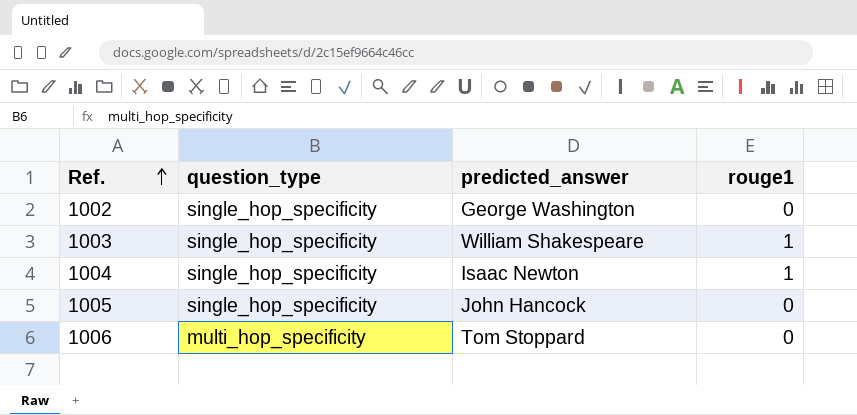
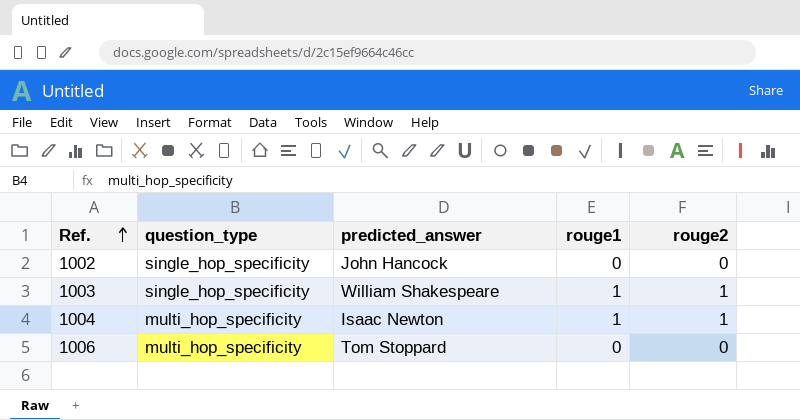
column rouge2 | position: none -> 5
row 1005: single_hop_specificity | John Hancock | 0 -> none
1002 | predicted_answer: George Washington -> John Hancock
1004 | question_type: single_hop_specificity -> multi_hop_specificity

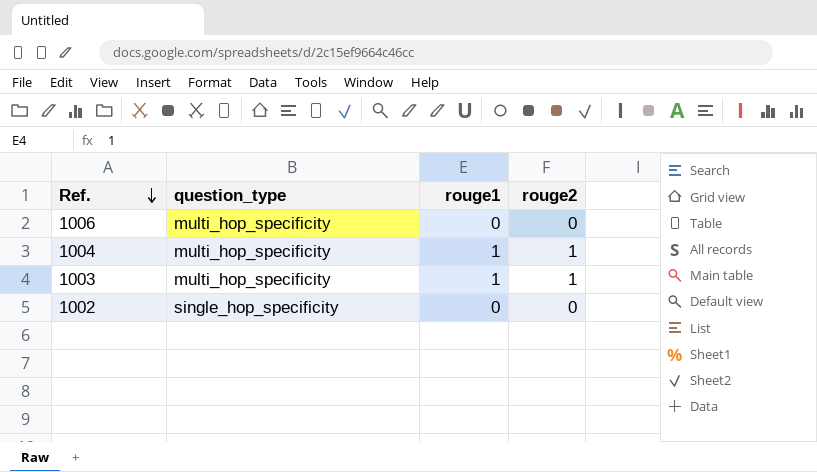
row order: Ref. ascending -> Ref. descending
column predicted_answer | position: 3 -> none
1003 | question_type: single_hop_specificity -> multi_hop_specificity

